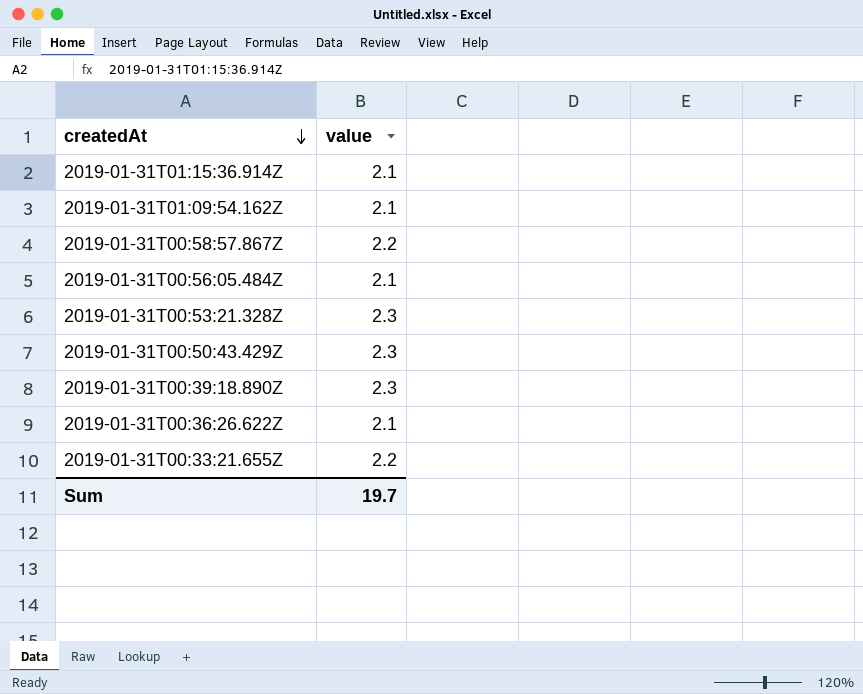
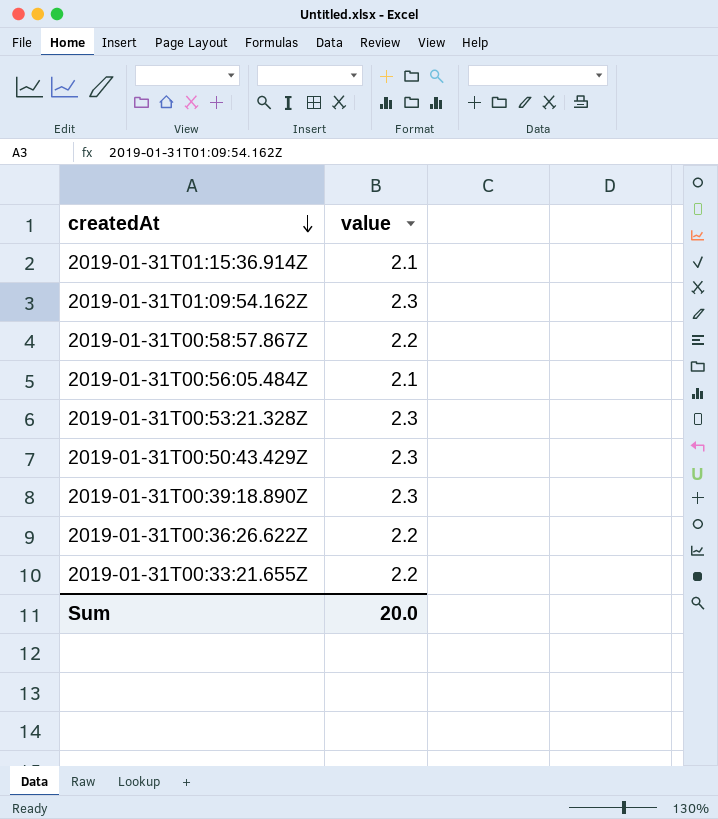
2019-01-31T01:09:54.162Z | value: 2.1 -> 2.3
2019-01-31T00:36:26.622Z | value: 2.1 -> 2.2
Sum | value: 19.7 -> 20.0

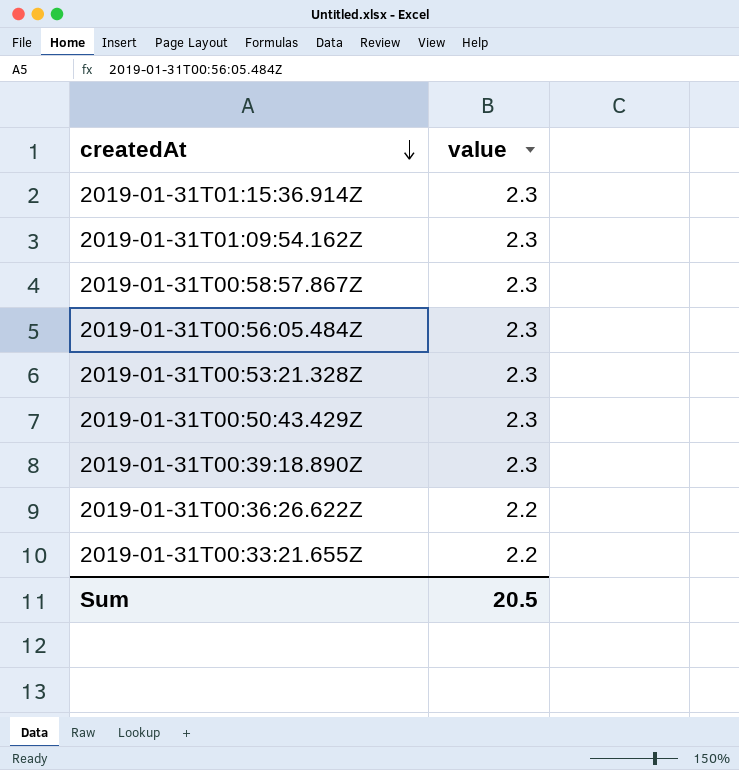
2019-01-31T01:15:36.914Z | value: 2.1 -> 2.3
2019-01-31T00:58:57.867Z | value: 2.2 -> 2.3
2019-01-31T00:56:05.484Z | value: 2.1 -> 2.3
Sum | value: 20.0 -> 20.5

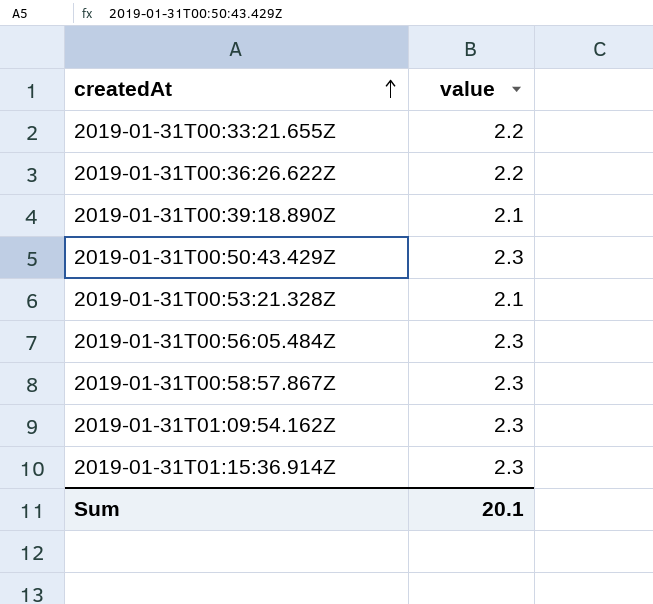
row order: createdAt descending -> createdAt ascending
2019-01-31T00:39:18.890Z | value: 2.3 -> 2.1
2019-01-31T00:53:21.328Z | value: 2.3 -> 2.1
Sum | value: 20.5 -> 20.1

